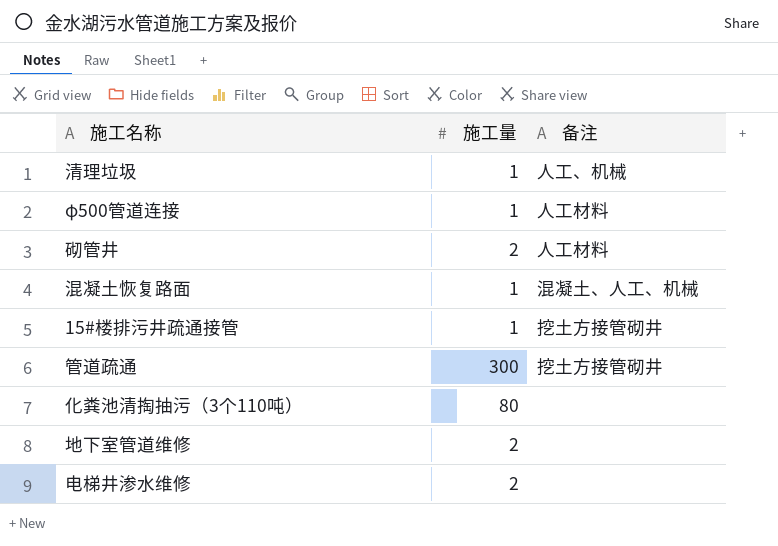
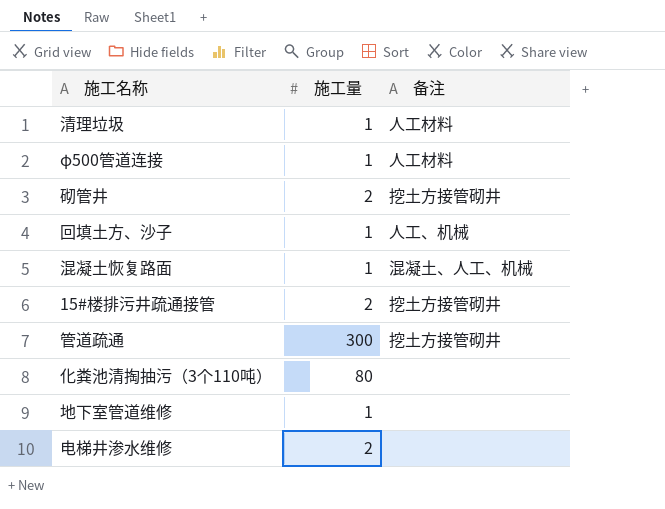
清理垃圾 | 备注: 人工、机械 -> 人工材料
砌管井 | 备注: 人工材料 -> 挖土方接管砌井
row 回填土方、沙子: none -> 1 | 人工、机械
15#楼排污井疏通接管 | 施工量: 1 -> 2
地下室管道维修 | 施工量: 2 -> 1

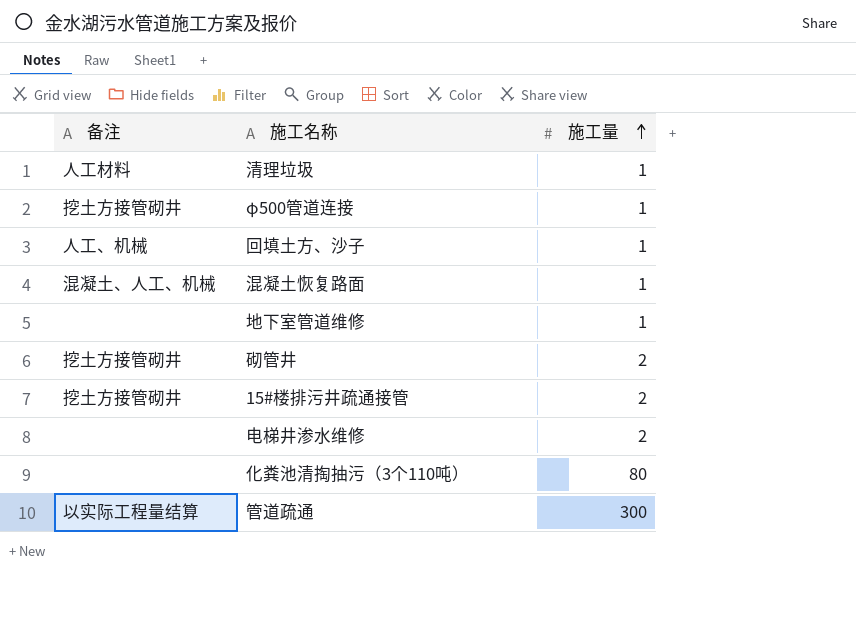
row order: none -> 施工量 ascending
column 备注 | position: 3 -> 1
φ500管道连接 | 备注: 人工材料 -> 挖土方接管砌井
管道疏通 | 备注: 挖土方接管砌井 -> 以实际工程量结算

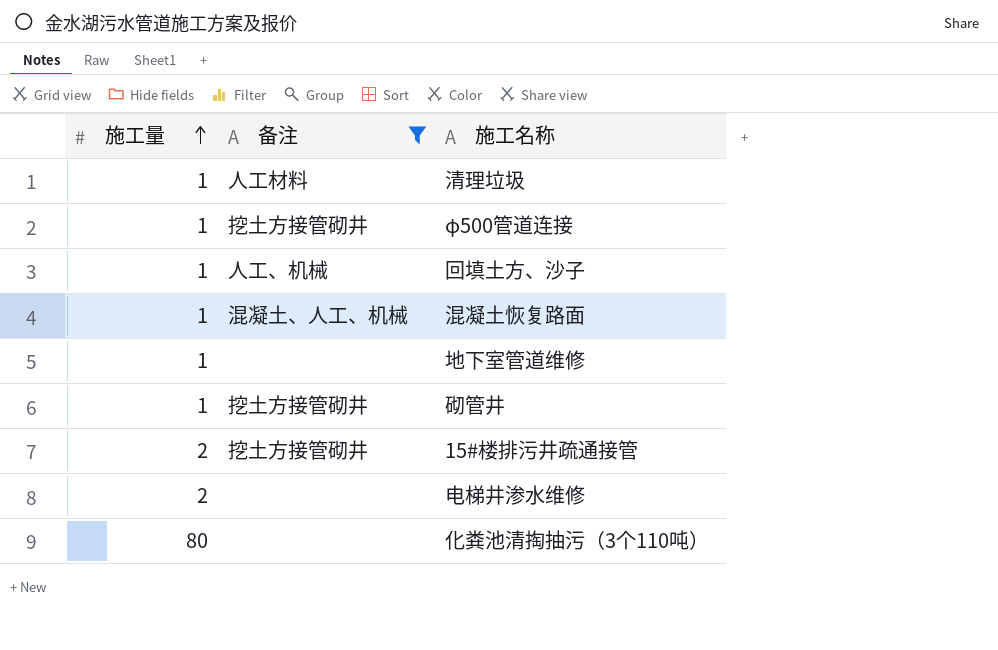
filter: none -> 备注 != 以实际工程量结算
column 施工量 | position: 3 -> 1
砌管井 | 施工量: 2 -> 1

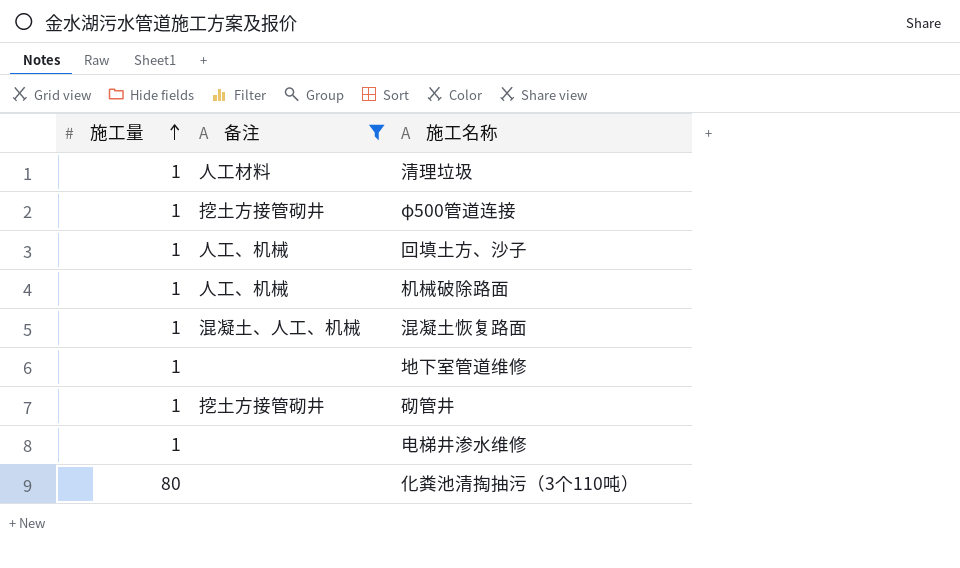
row 15#楼排污井疏通接管: 2 | 挖土方接管砌井 -> none
row 机械破除路面: none -> 1 | 人工、机械
电梯井渗水维修 | 施工量: 2 -> 1

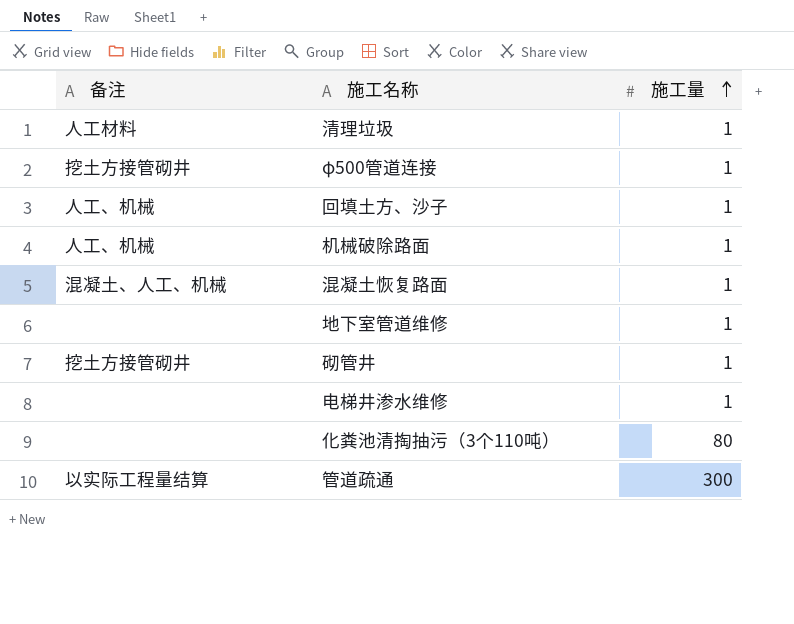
filter: 备注 != 以实际工程量结算 -> none
column 施工量 | position: 1 -> 3

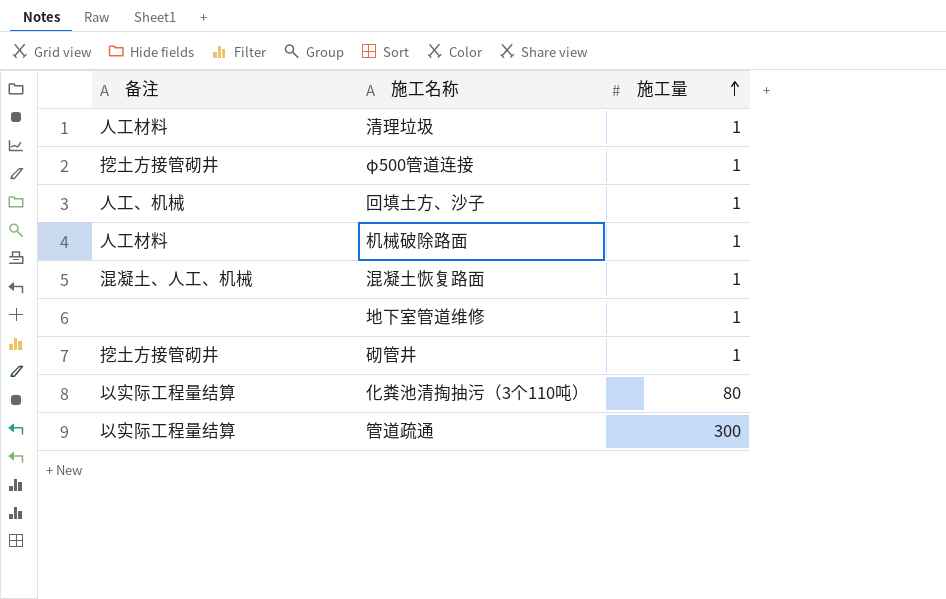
row 电梯井渗水维修: none | 1 -> none
机械破除路面 | 备注: 人工、机械 -> 人工材料
化粪池清掏抽污（3个110吨） | 备注: none -> 以实际工程量结算

